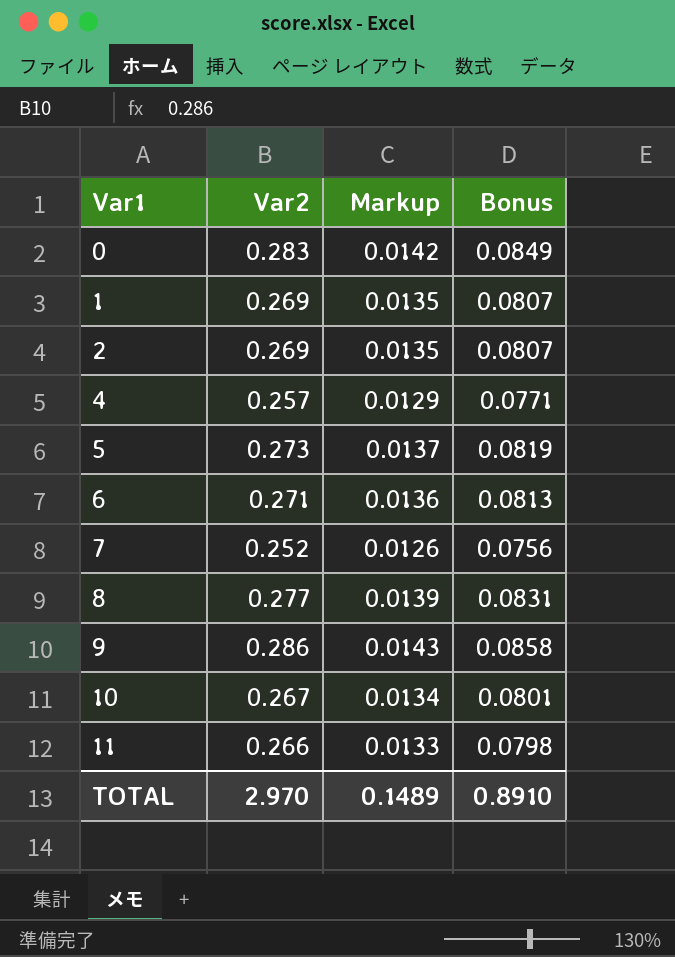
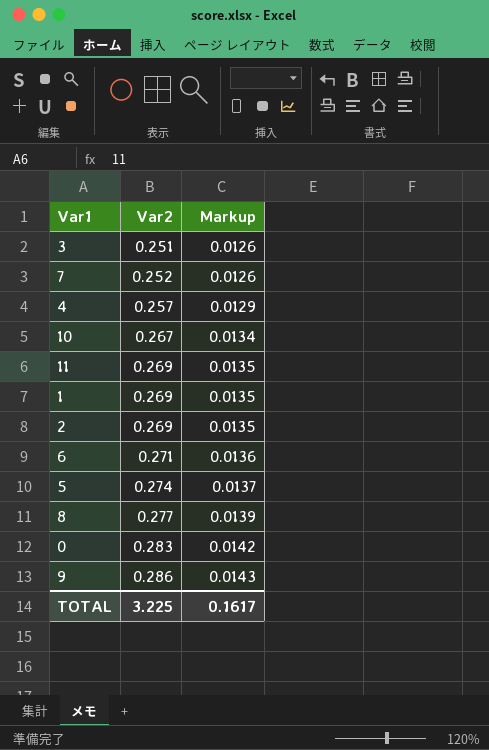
row order: Var1 ascending -> Var2 ascending
column Bonus | formula: [Var2] * 0.3 -> none
row 3: none -> 0.251 | 0.0126
11 | Var2: 0.266 -> 0.269
11 | Markup: 0.0133 -> 0.0135
5 | Var2: 0.273 -> 0.274
TOTAL | Var2: 2.970 -> 3.225
TOTAL | Markup: 0.1489 -> 0.1617

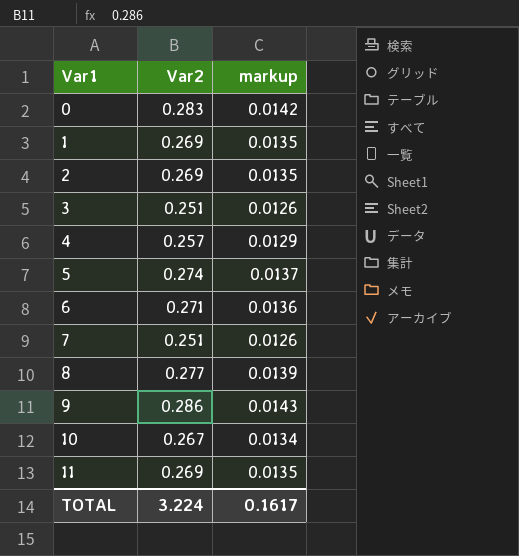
row order: Var2 ascending -> Var1 ascending
column name: Markup -> markup
7 | Var2: 0.252 -> 0.251
TOTAL | Var2: 3.225 -> 3.224

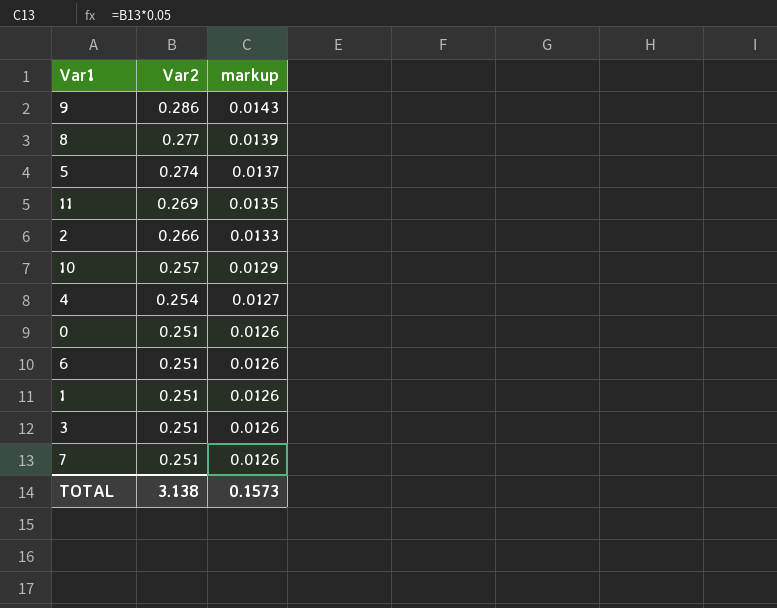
row order: Var1 ascending -> Var2 descending
2 | Var2: 0.269 -> 0.266
2 | markup: 0.0135 -> 0.0133
10 | Var2: 0.267 -> 0.257
10 | markup: 0.0134 -> 0.0129
4 | Var2: 0.257 -> 0.254
4 | markup: 0.0129 -> 0.0127
0 | Var2: 0.283 -> 0.251
0 | markup: 0.0142 -> 0.0126
6 | Var2: 0.271 -> 0.251
6 | markup: 0.0136 -> 0.0126
1 | Var2: 0.269 -> 0.251
1 | markup: 0.0135 -> 0.0126
TOTAL | Var2: 3.224 -> 3.138
TOTAL | markup: 0.1617 -> 0.1573

